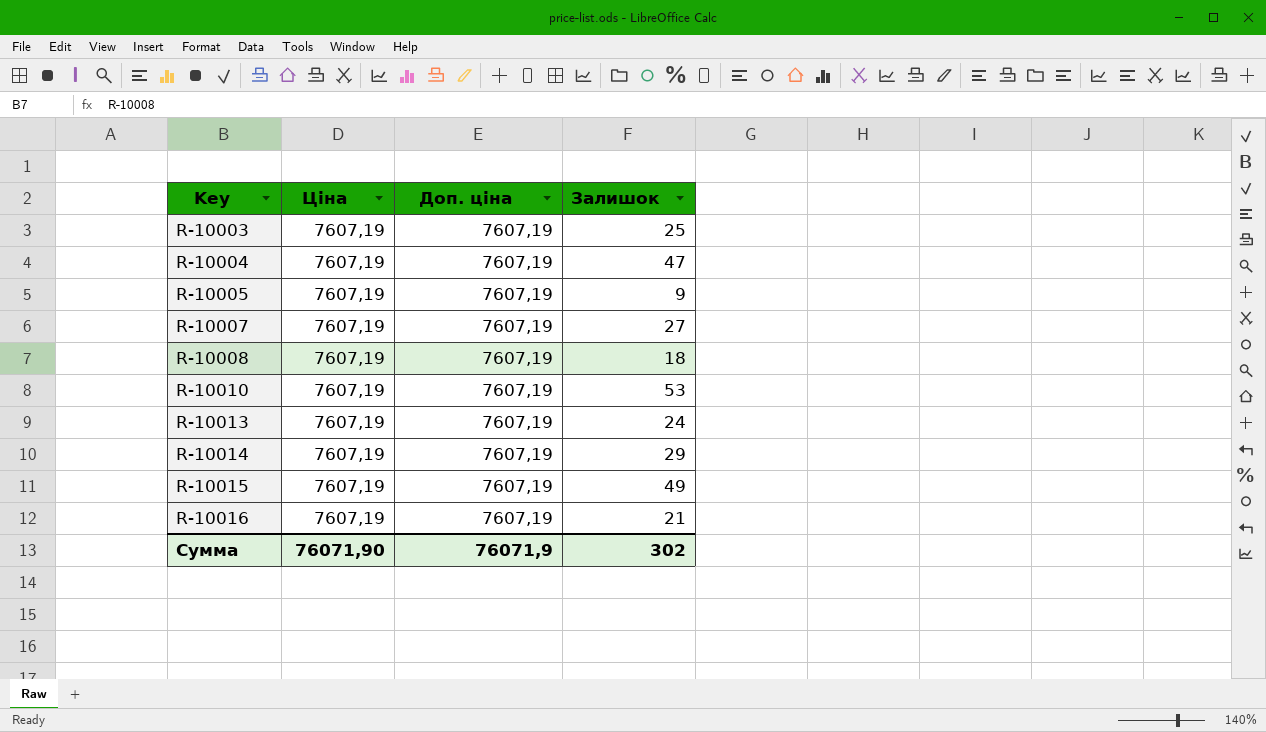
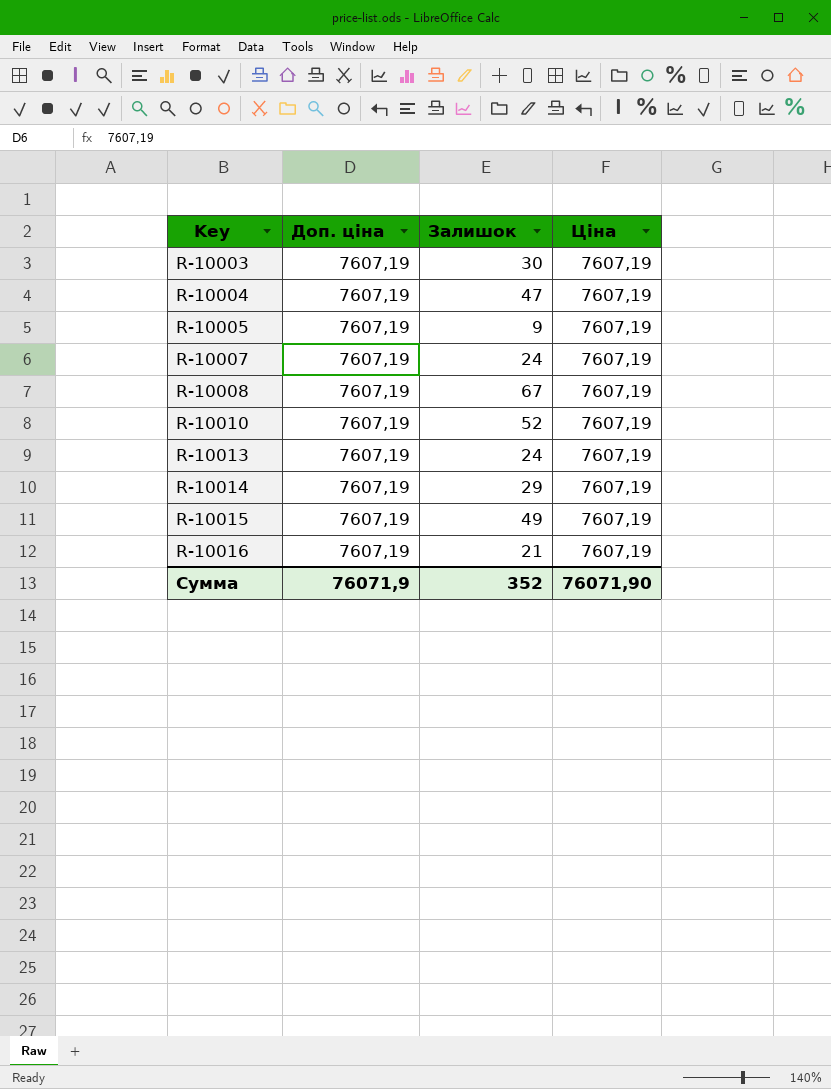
column Ціна | position: 2 -> 4
R-10003 | Залишок: 25 -> 30
R-10007 | Залишок: 27 -> 24
R-10008 | Залишок: 18 -> 67
R-10010 | Залишок: 53 -> 52
Сумма | Залишок: 302 -> 352

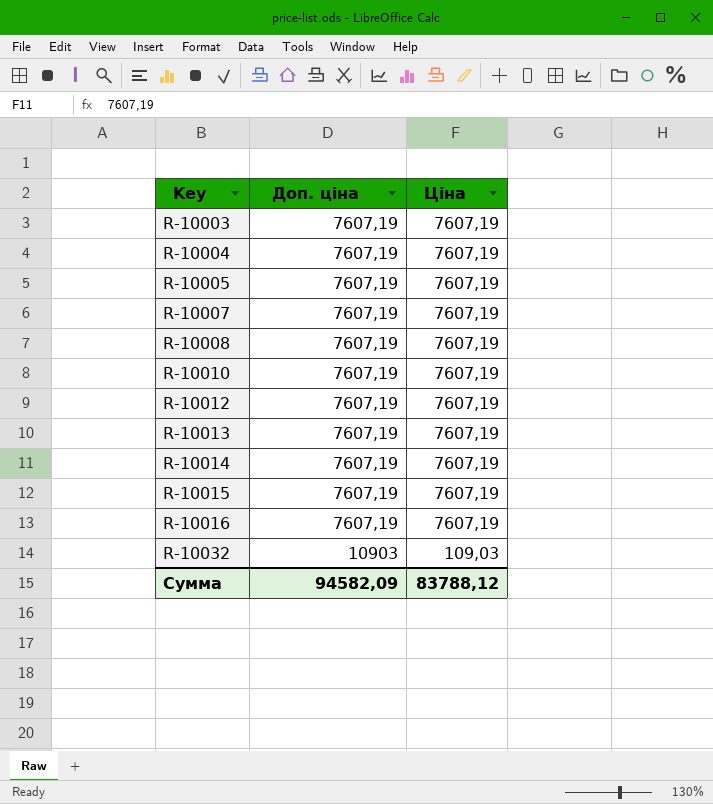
column Залишок | position: 3 -> none
row R-10012: none -> 7607,19 | 7607,19
row R-10032: none -> 10903 | 109,03
Сумма | Доп. ціна: 76071,9 -> 94582,09
Сумма | Ціна: 76071,90 -> 83788,12

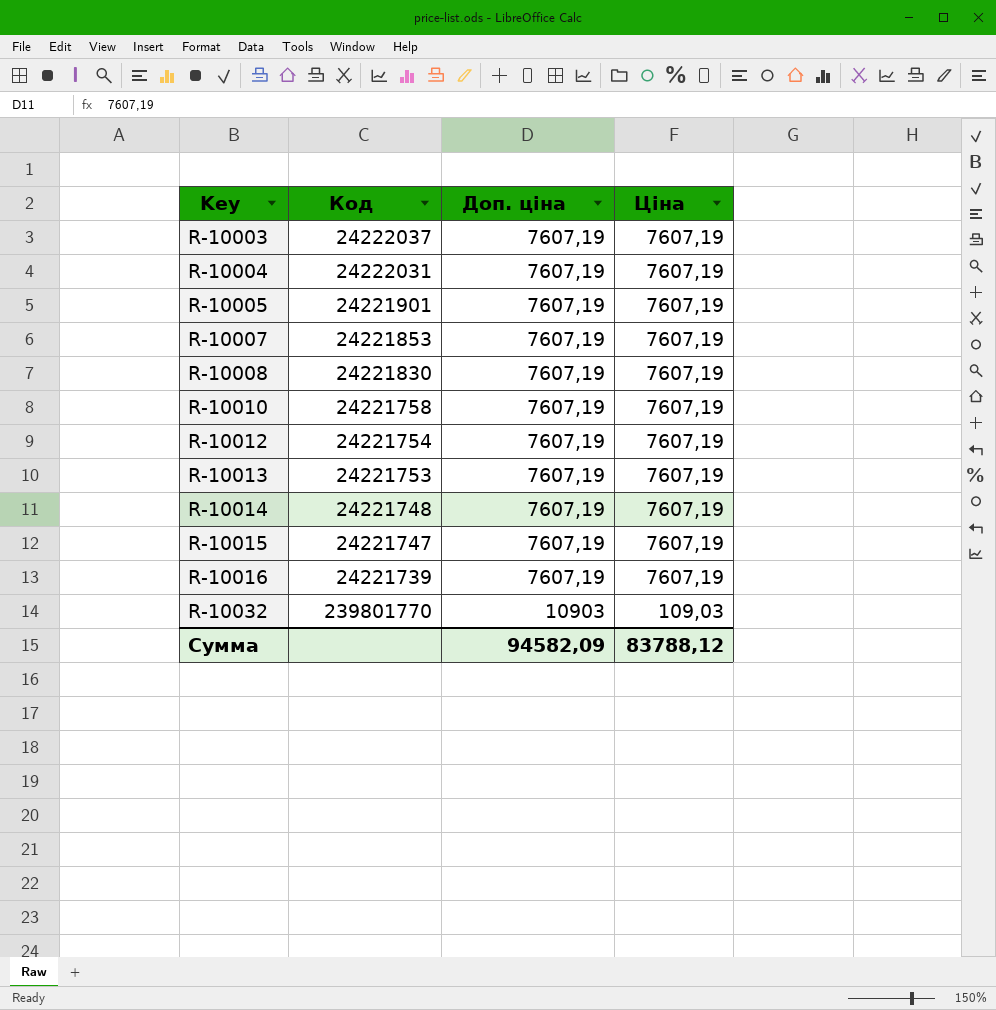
column Код | position: none -> 2

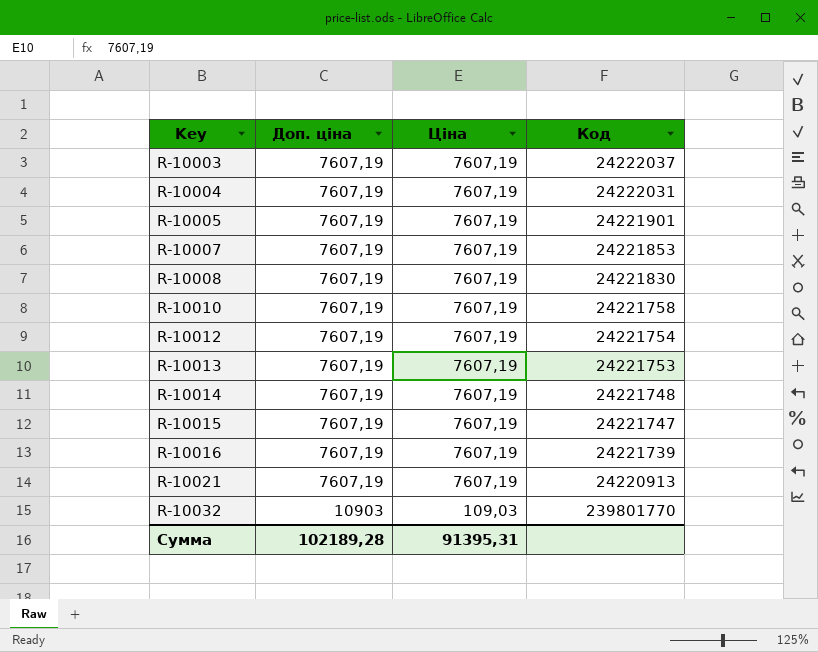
column Код | position: 2 -> 4
row R-10021: none -> 7607,19 | 7607,19 | 24220913
Сумма | Доп. ціна: 94582,09 -> 102189,28
Сумма | Ціна: 83788,12 -> 91395,31

